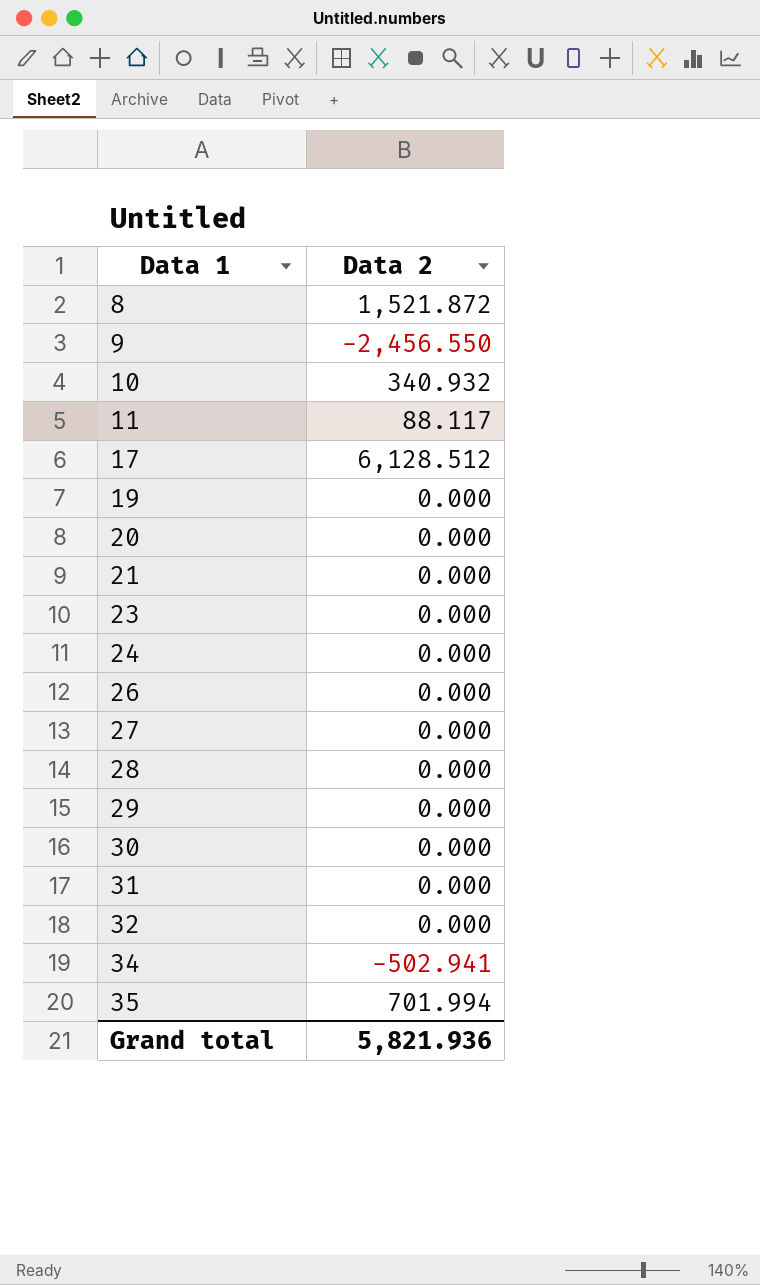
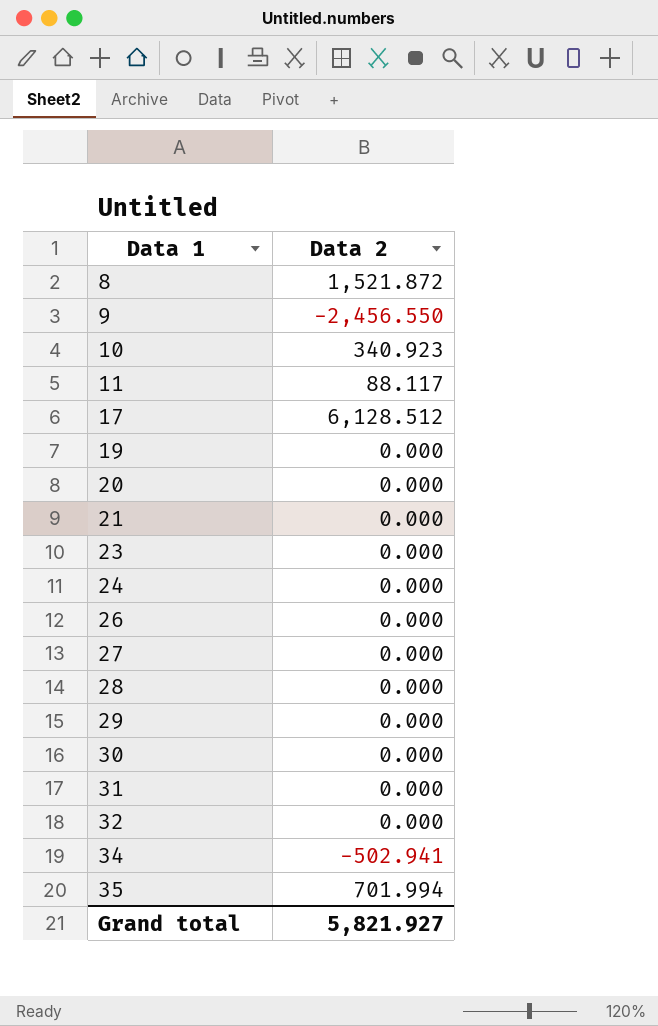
10 | Data 2: 340.932 -> 340.923
Grand total | Data 2: 5,821.936 -> 5,821.927

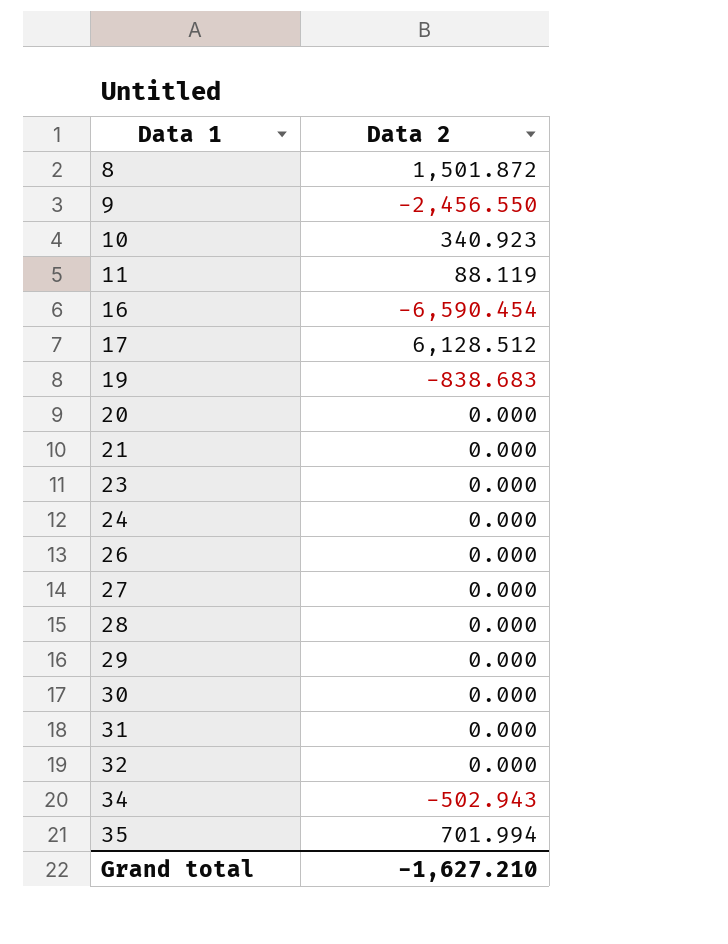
8 | Data 2: 1,521.872 -> 1,501.872
11 | Data 2: 88.117 -> 88.119
row 16: none -> -6,590.454
19 | Data 2: 0.000 -> -838.683
34 | Data 2: -502.941 -> -502.943
Grand total | Data 2: 5,821.927 -> -1,627.210

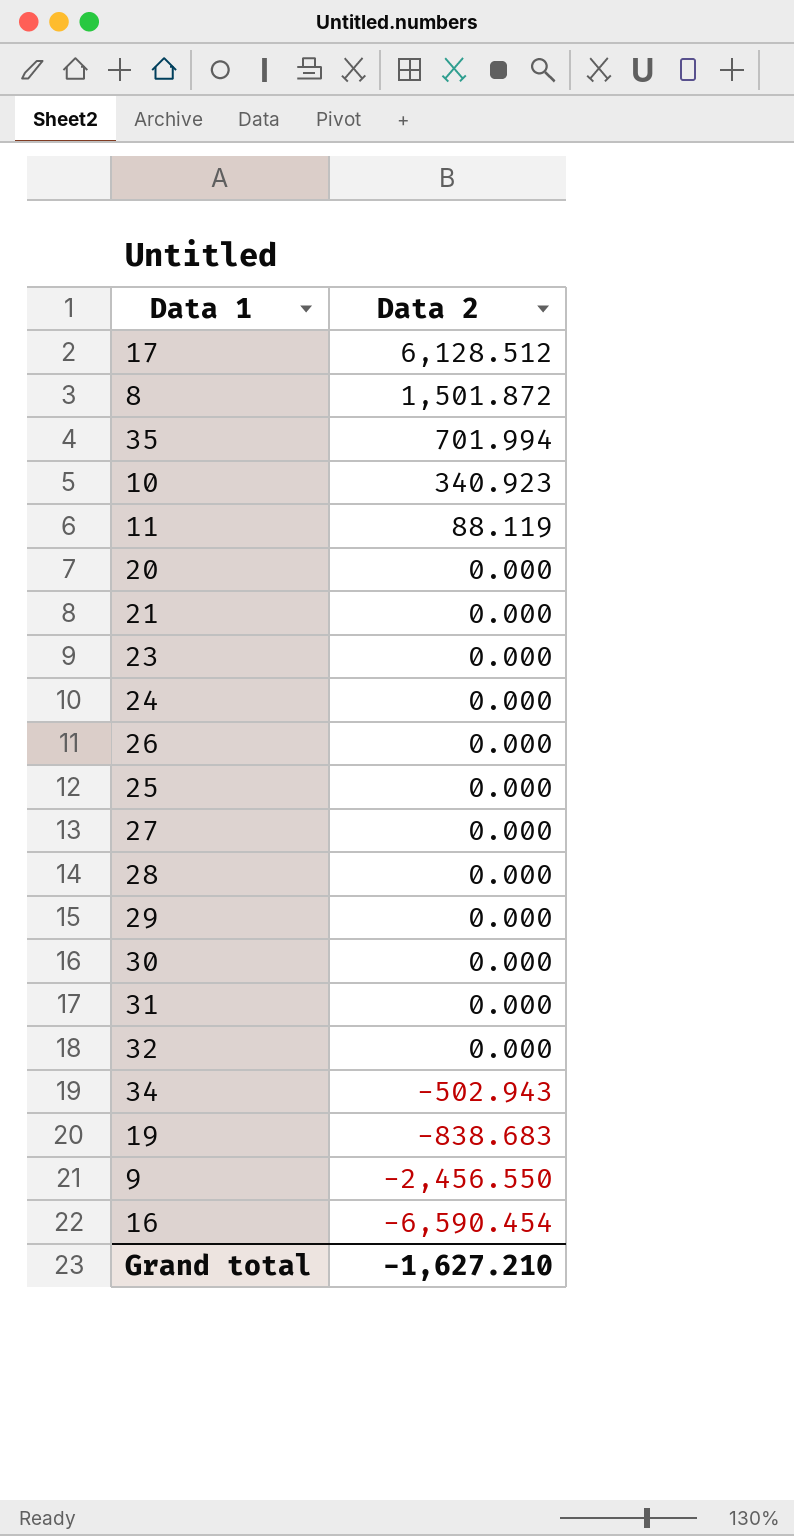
row order: Data 1 ascending -> Data 2 descending
row 25: none -> 0.000

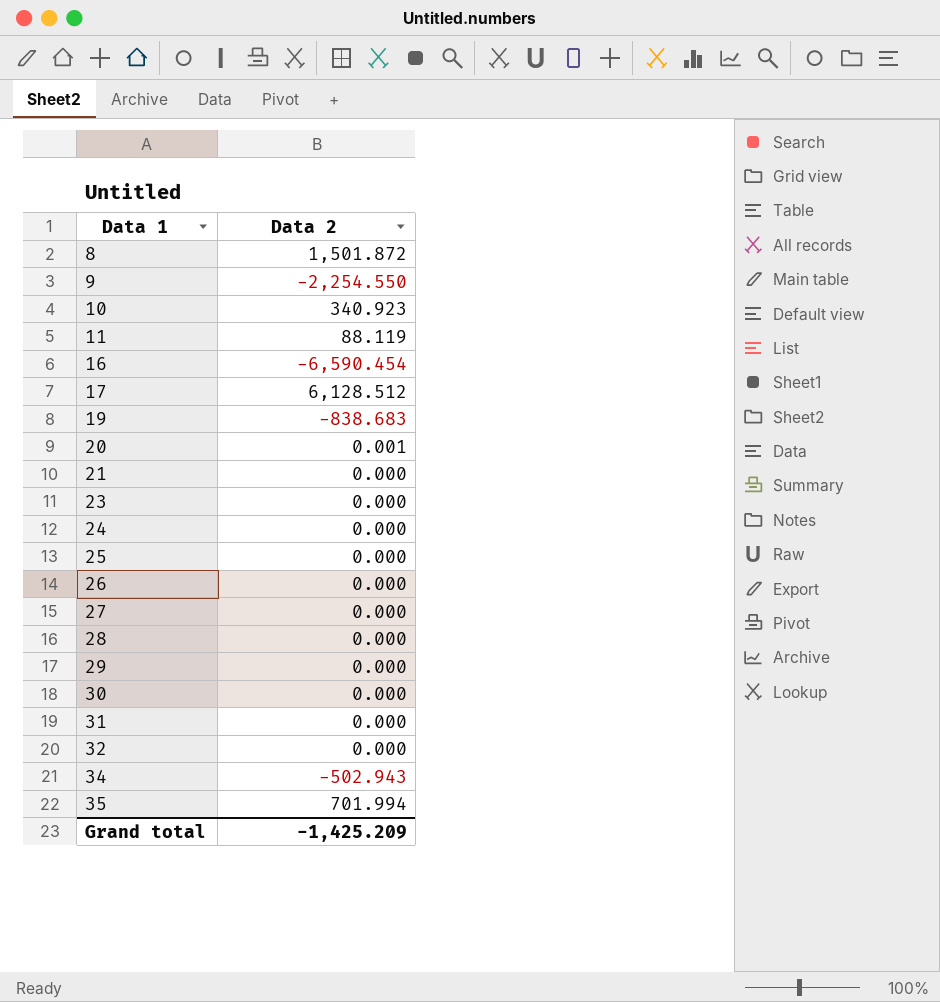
row order: Data 2 descending -> Data 1 ascending
9 | Data 2: -2,456.550 -> -2,254.550
20 | Data 2: 0.000 -> 0.001
Grand total | Data 2: -1,627.210 -> -1,425.209

